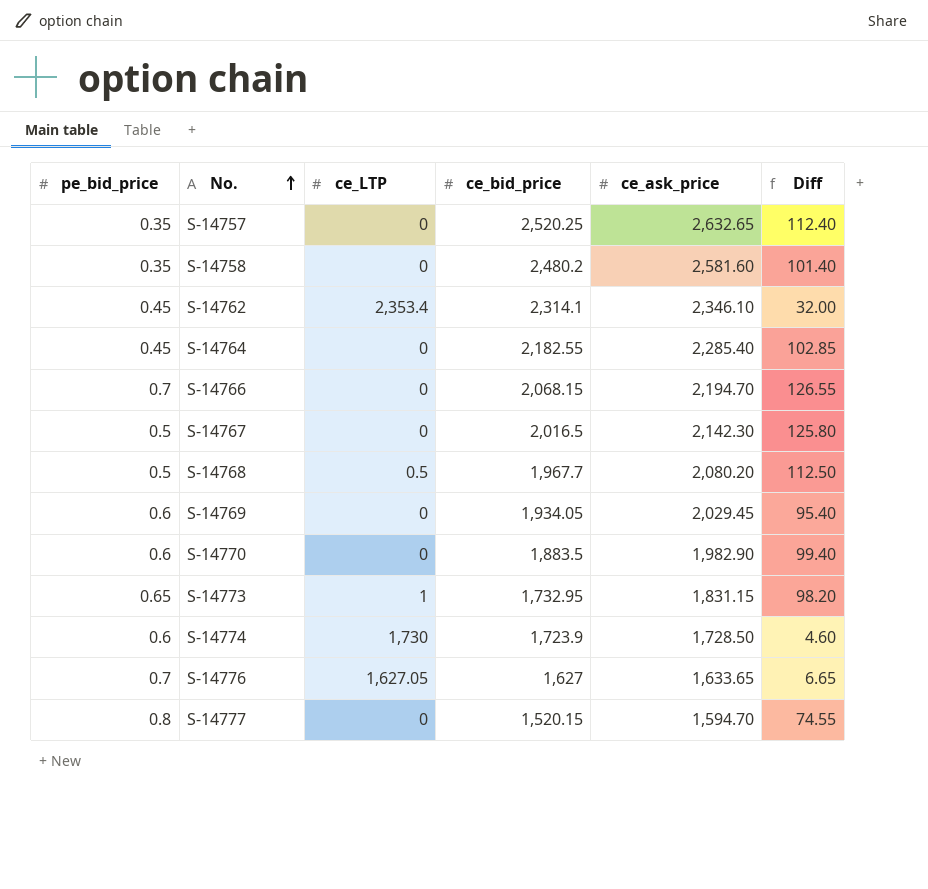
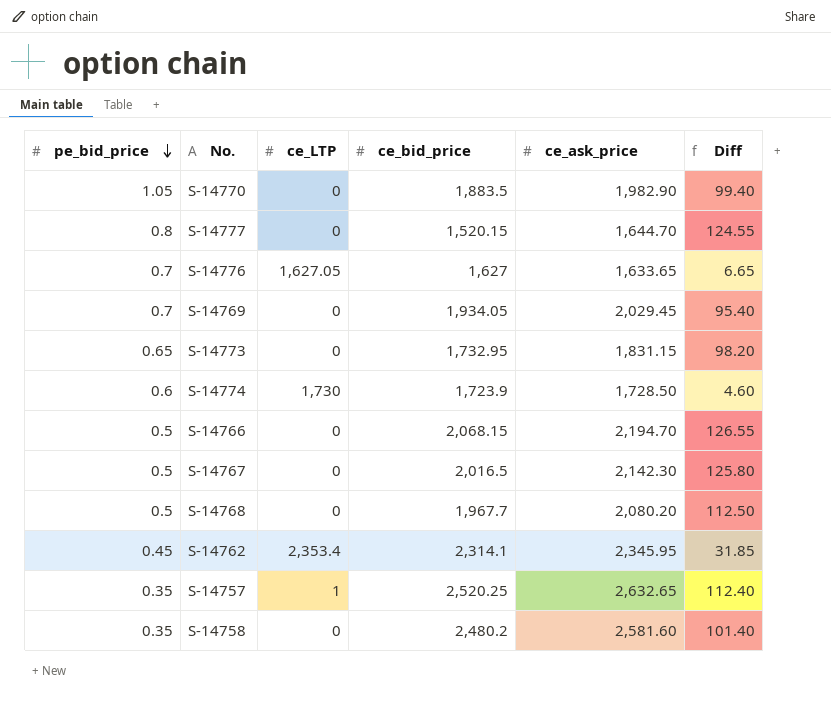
row order: No. ascending -> pe_bid_price descending
row S-14764: 0.45 | 0 | 2,182.55 | 2,285.40 | 102.85 -> none
S-14770 | pe_bid_price: 0.6 -> 1.05
S-14777 | ce_ask_price: 1,594.70 -> 1,644.70
S-14777 | Diff: 74.55 -> 124.55
S-14769 | pe_bid_price: 0.6 -> 0.7
S-14773 | ce_LTP: 1 -> 0
S-14766 | pe_bid_price: 0.7 -> 0.5
S-14768 | ce_LTP: 0.5 -> 0
S-14762 | ce_ask_price: 2,346.10 -> 2,345.95
S-14762 | Diff: 32.00 -> 31.85
S-14757 | ce_LTP: 0 -> 1

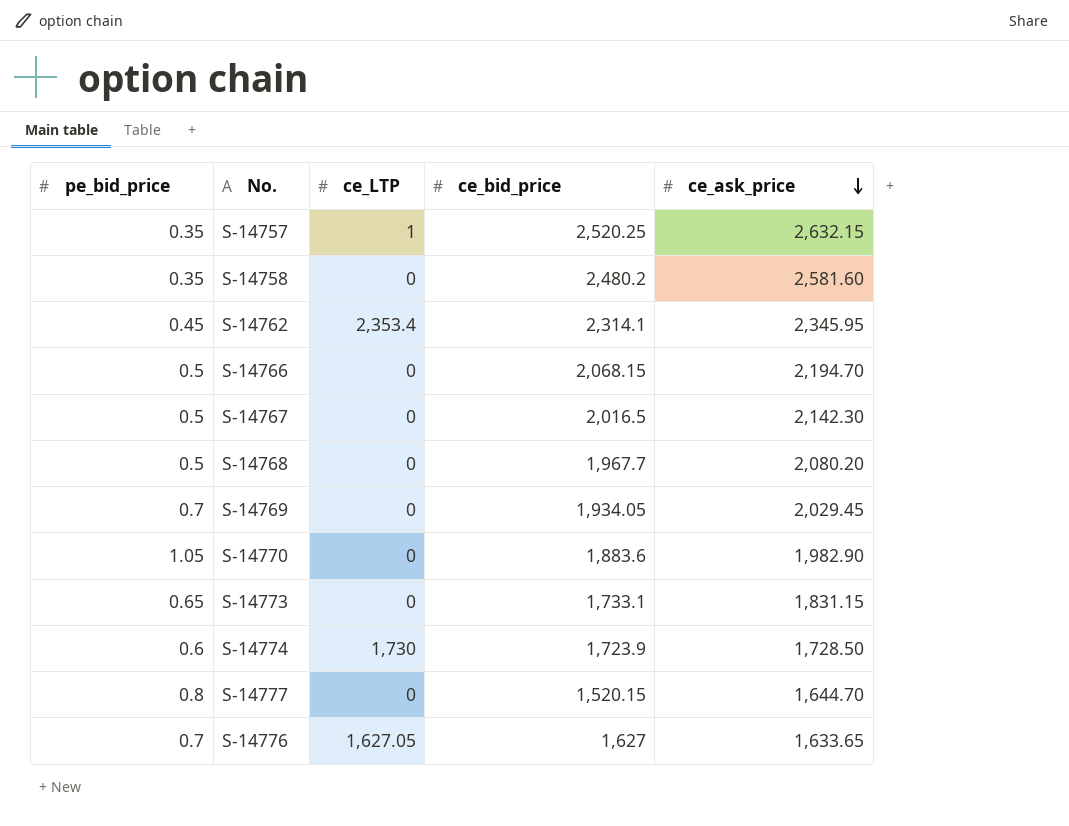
row order: pe_bid_price descending -> ce_ask_price descending
column Diff | formula: [ce_ask_price] - [ce_bid_price] -> none
S-14757 | ce_ask_price: 2,632.65 -> 2,632.15
S-14770 | ce_bid_price: 1,883.5 -> 1,883.6
S-14773 | ce_bid_price: 1,732.95 -> 1,733.1

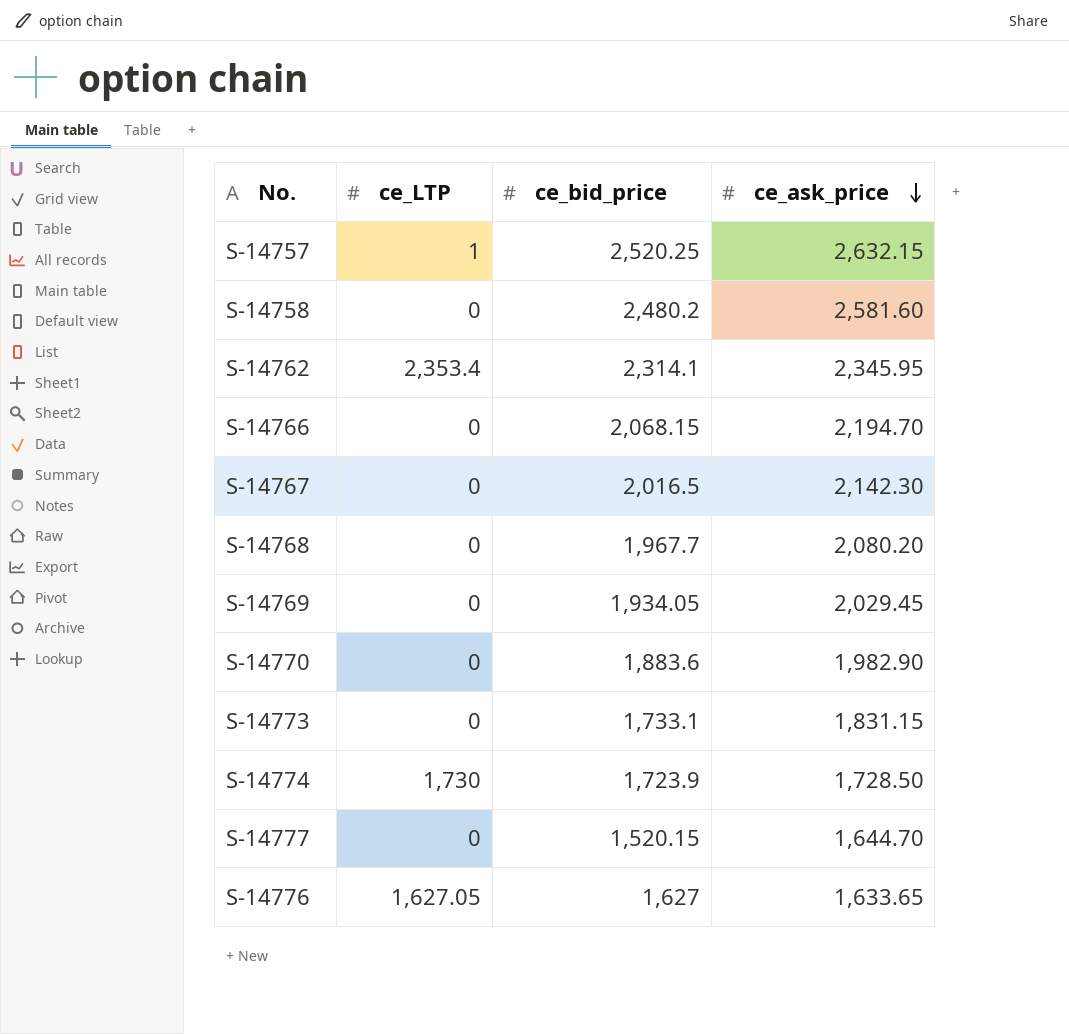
column pe_bid_price | position: 1 -> none

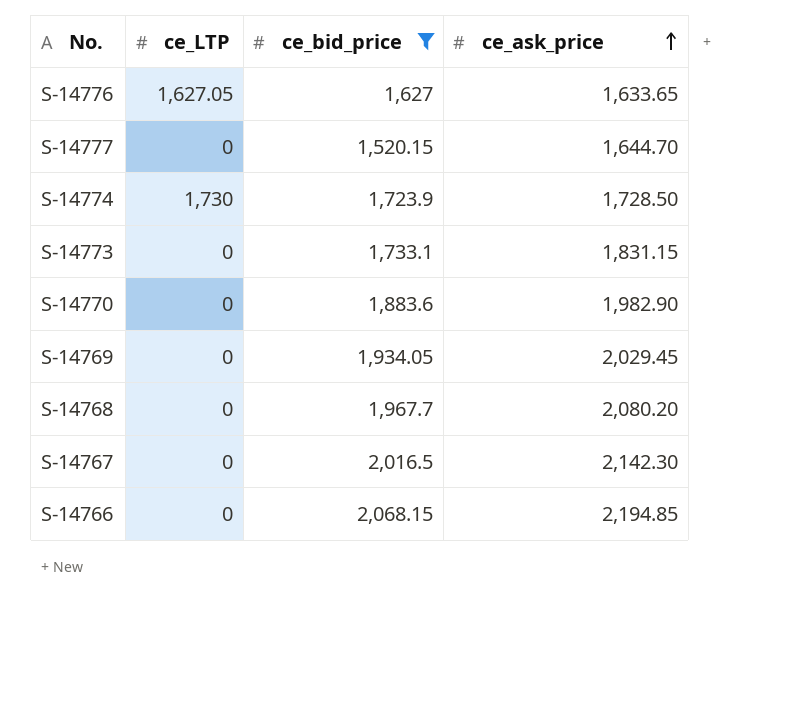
filter: none -> ce_bid_price <= 2,068.15
row order: ce_ask_price descending -> ce_ask_price ascending
S-14766 | ce_ask_price: 2,194.70 -> 2,194.85

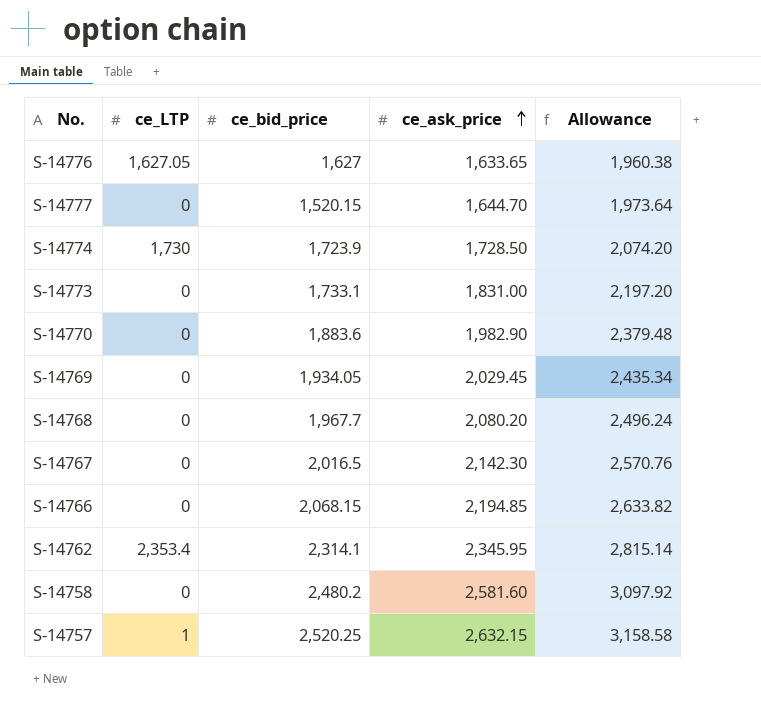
filter: ce_bid_price <= 2,068.15 -> none
column Allowance | formula: none -> [ce_ask_price] * 1.2
S-14773 | ce_ask_price: 1,831.15 -> 1,831.00

